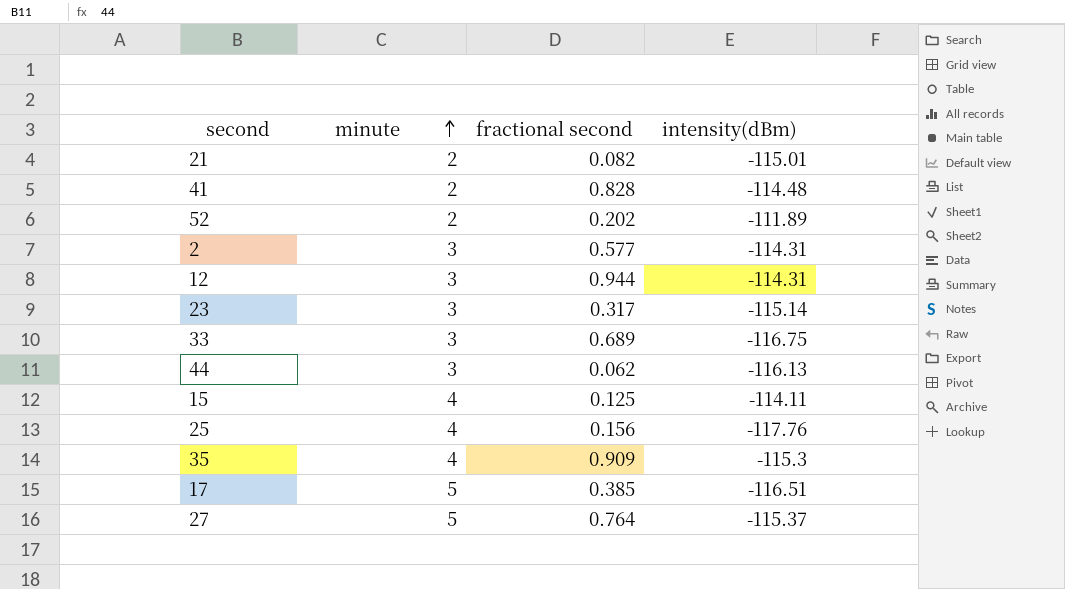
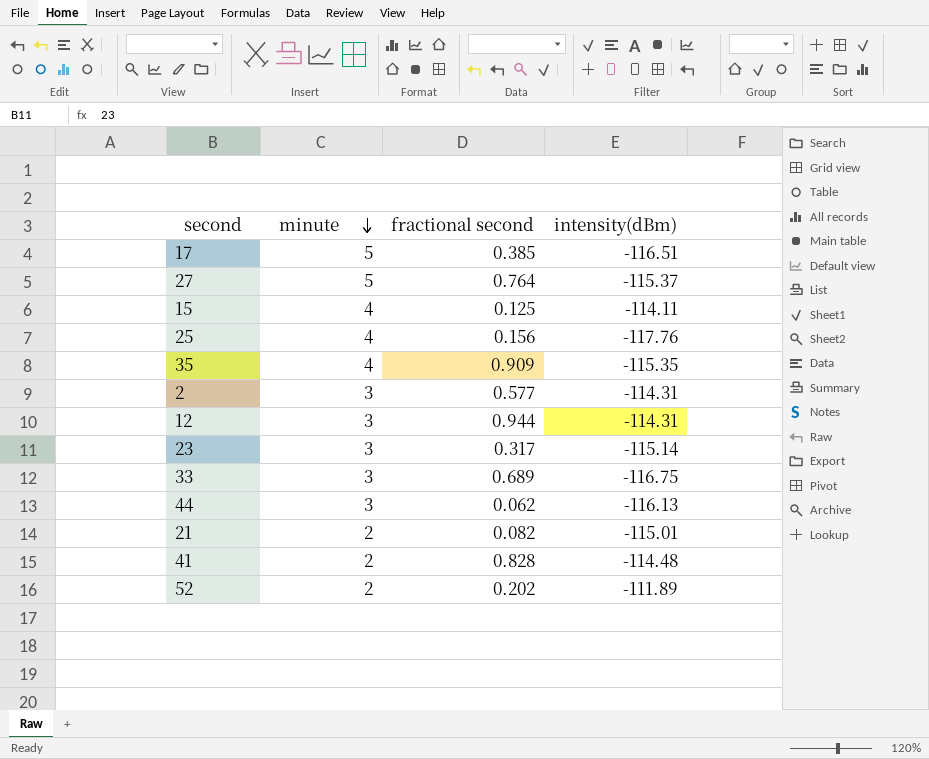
row order: minute ascending -> minute descending
35 | intensity(dBm): -115.3 -> -115.35

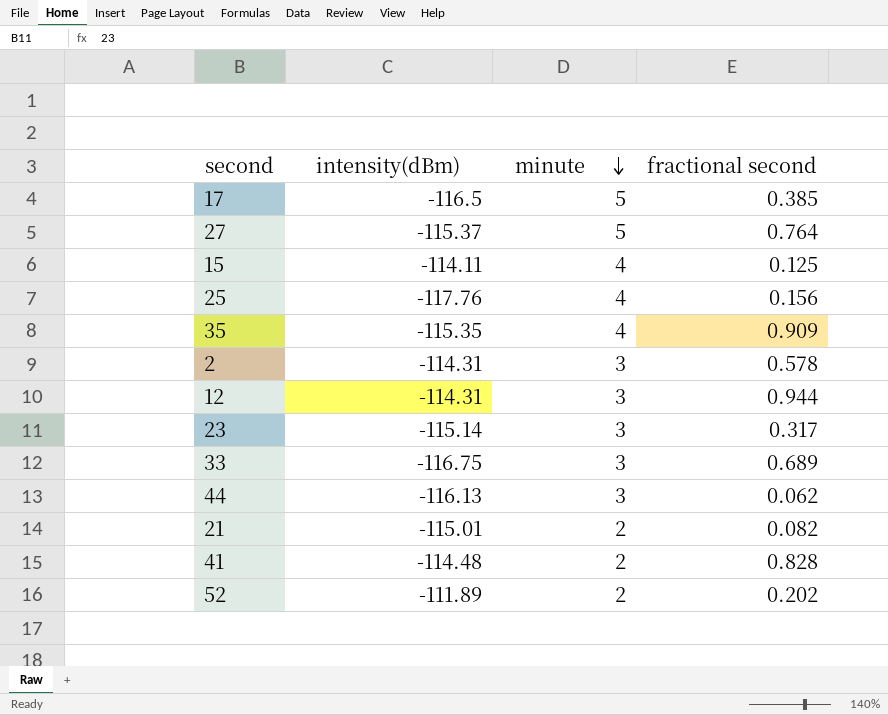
column intensity(dBm) | position: 4 -> 2
17 | intensity(dBm): -116.51 -> -116.5
2 | fractional second: 0.577 -> 0.578

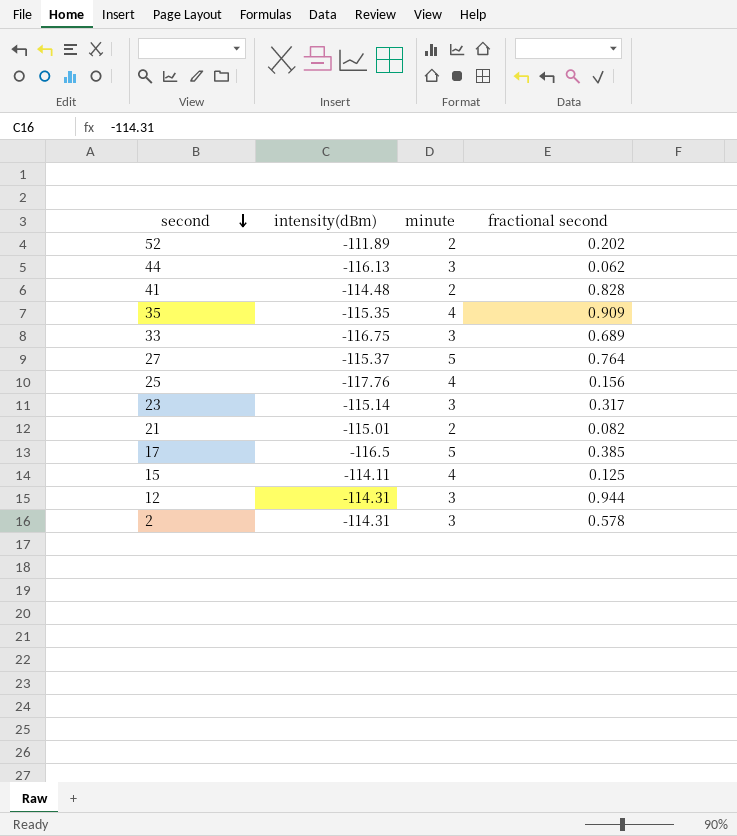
row order: minute descending -> second descending

